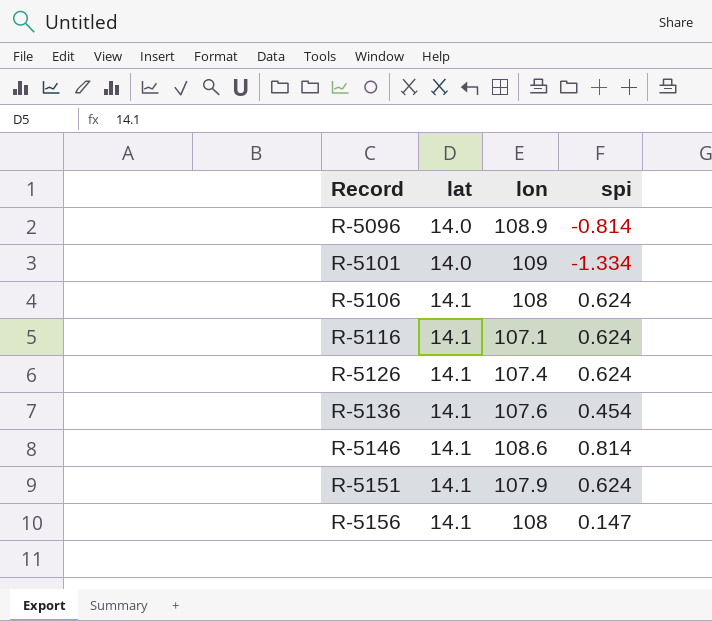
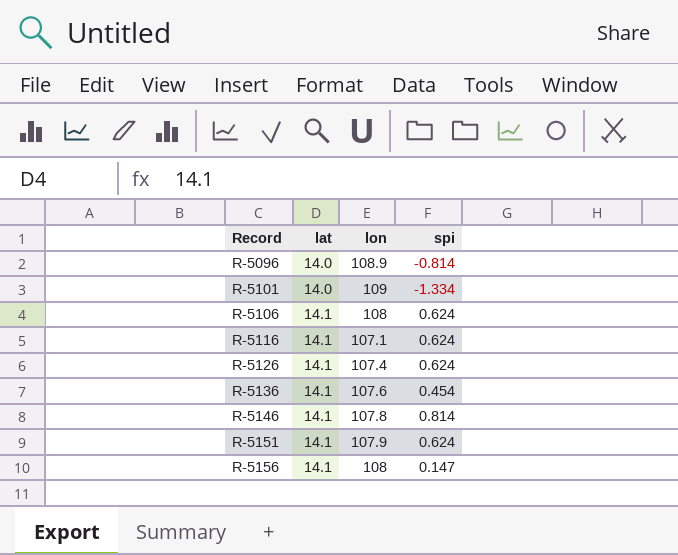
R-5146 | lon: 108.6 -> 107.8

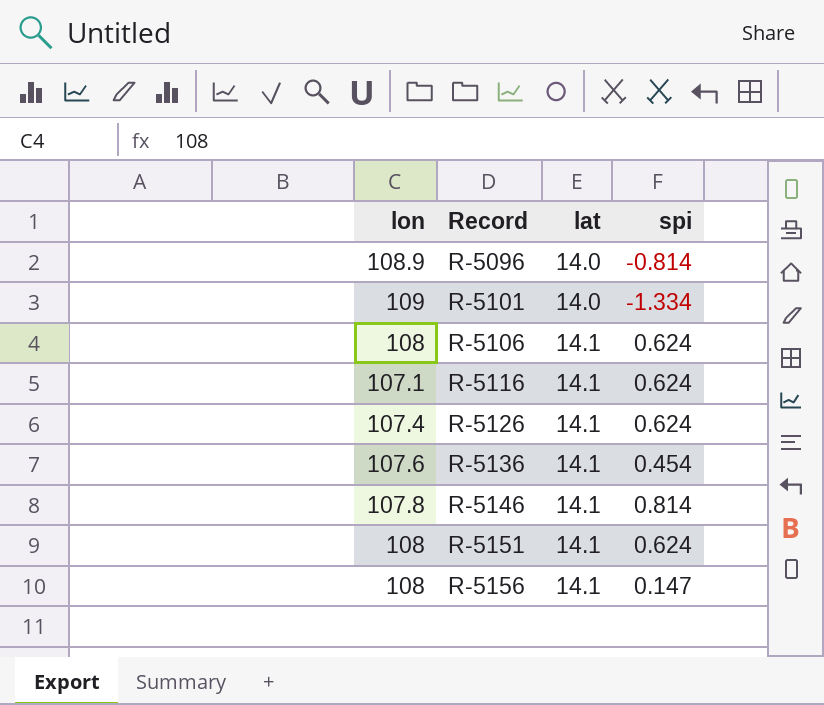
column lon | position: 3 -> 1
R-5151 | lon: 107.9 -> 108

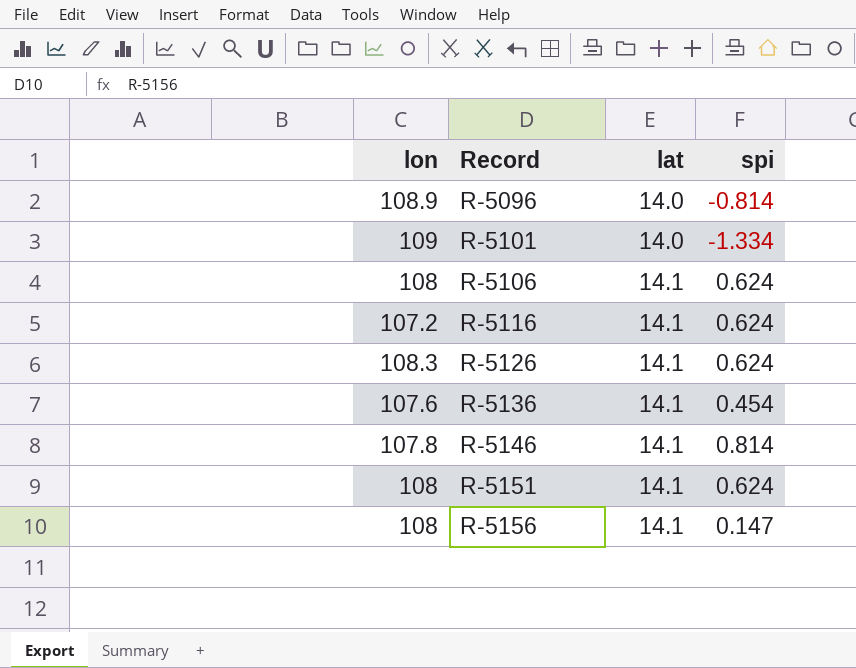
R-5116 | lon: 107.1 -> 107.2
R-5126 | lon: 107.4 -> 108.3

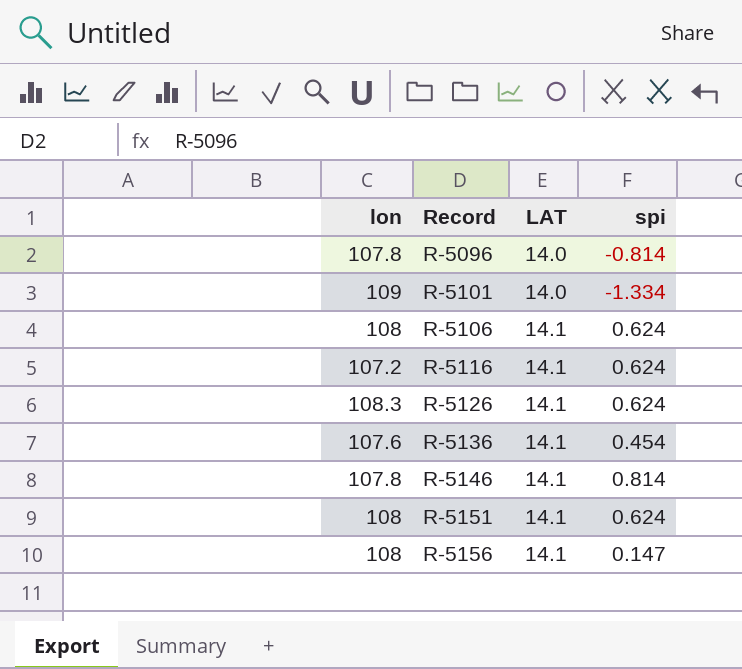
column name: lat -> LAT
R-5096 | lon: 108.9 -> 107.8

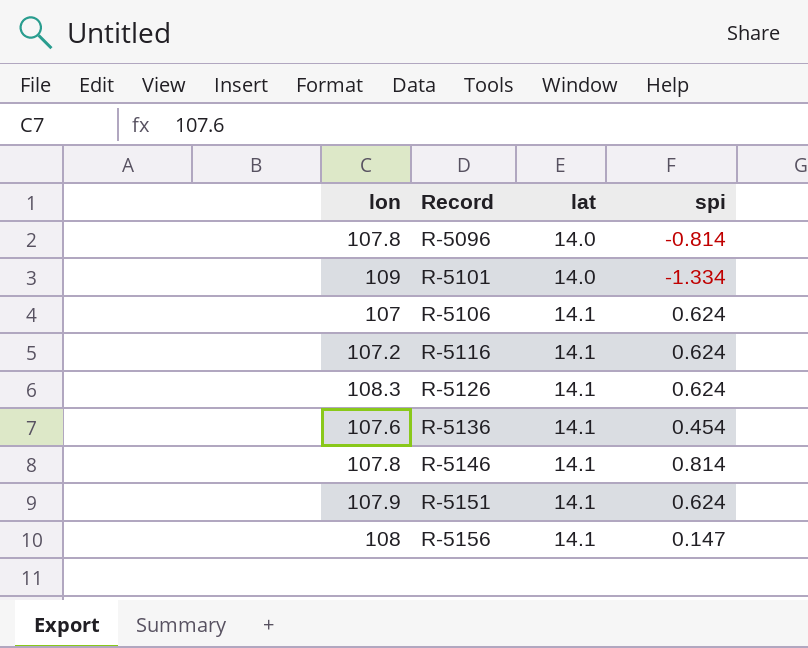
column name: LAT -> lat
R-5106 | lon: 108 -> 107
R-5151 | lon: 108 -> 107.9

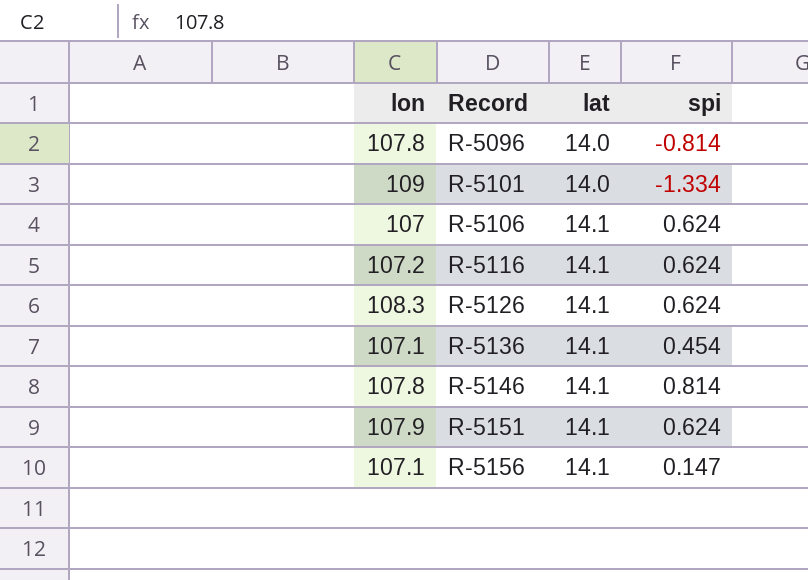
R-5136 | lon: 107.6 -> 107.1
R-5156 | lon: 108 -> 107.1

